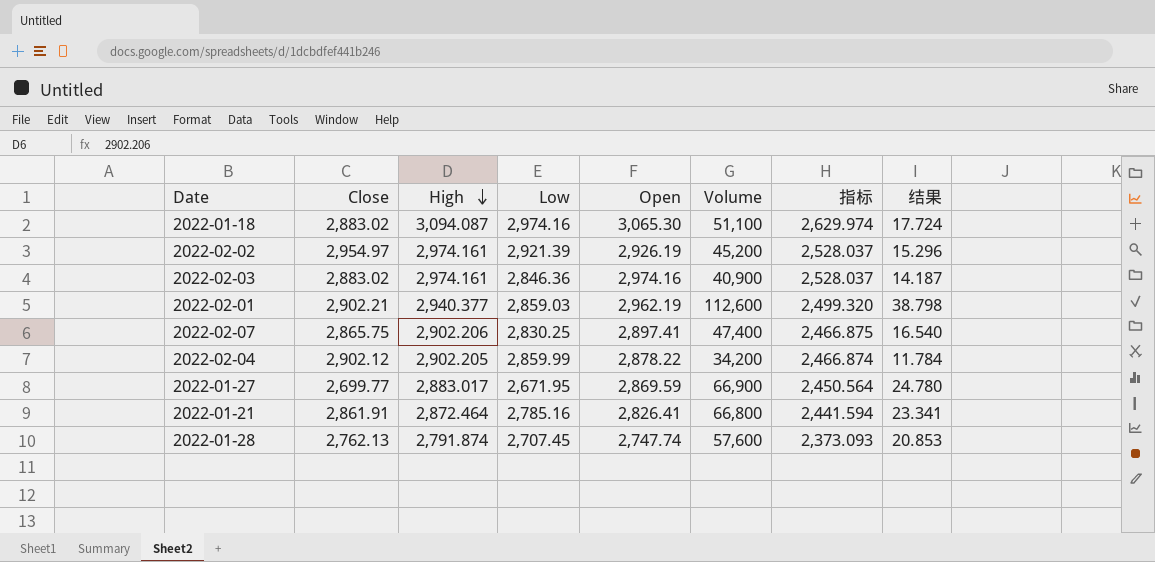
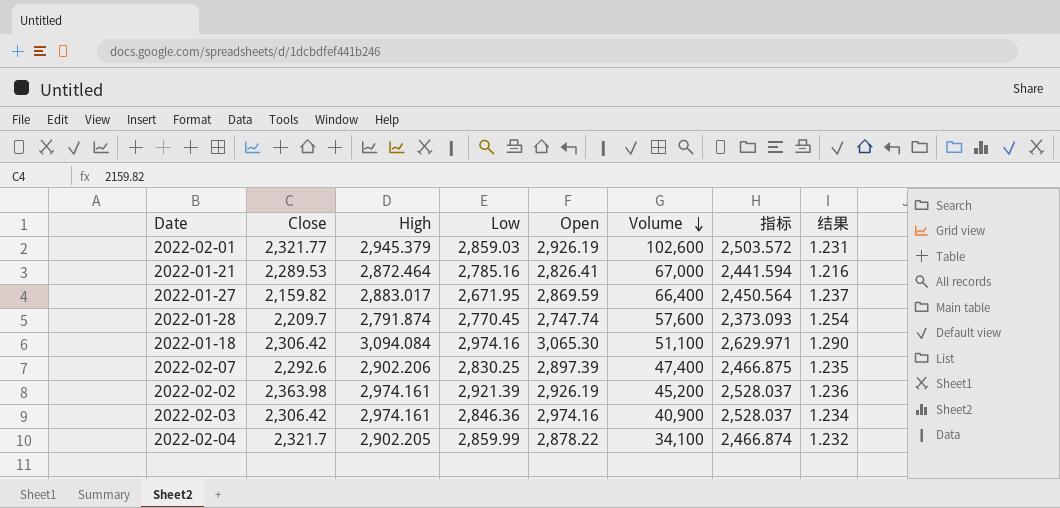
row order: High descending -> Volume descending
column 结果 | formula: [Volume] / [Close] -> [Low] / [Close]
2022-02-01 | Close: 2,902.21 -> 2,321.77
2022-02-01 | High: 2,940.377 -> 2,945.379
2022-02-01 | Open: 2,962.19 -> 2,926.19
2022-02-01 | Volume: 112,600 -> 102,600
2022-02-01 | 指标: 2,499.320 -> 2,503.572
2022-01-21 | Close: 2,861.91 -> 2,289.53
2022-01-21 | Volume: 66,800 -> 67,000
2022-01-27 | Close: 2,699.77 -> 2,159.82
2022-01-27 | Volume: 66,900 -> 66,400
2022-01-28 | Close: 2,762.13 -> 2,209.7
2022-01-28 | Low: 2,707.45 -> 2,770.45
2022-01-18 | Close: 2,883.02 -> 2,306.42
2022-01-18 | High: 3,094.087 -> 3,094.084
2022-01-18 | 指标: 2,629.974 -> 2,629.971
2022-02-07 | Close: 2,865.75 -> 2,292.6
2022-02-07 | Open: 2,897.41 -> 2,897.39
2022-02-02 | Close: 2,954.97 -> 2,363.98
2022-02-03 | Close: 2,883.02 -> 2,306.42
2022-02-04 | Close: 2,902.12 -> 2,321.7
2022-02-04 | Volume: 34,200 -> 34,100

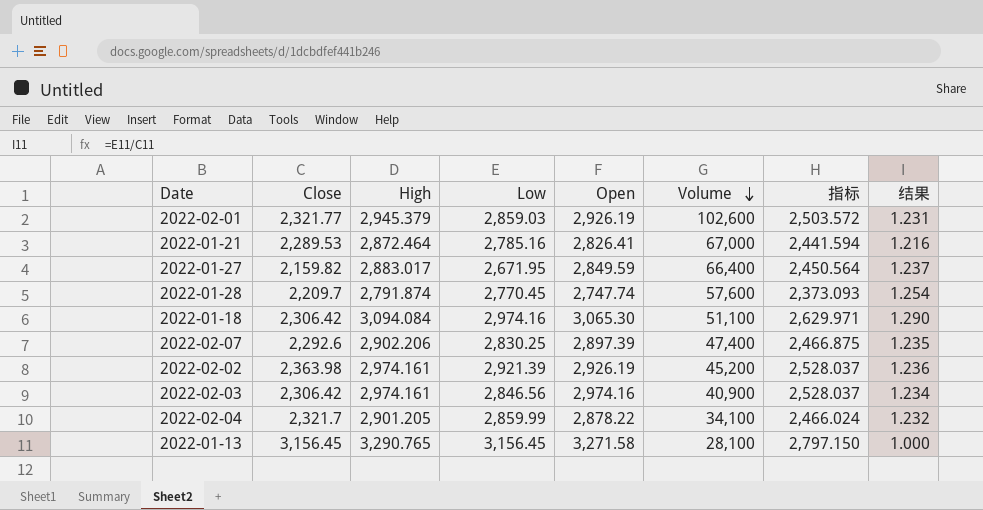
2022-01-27 | Open: 2,869.59 -> 2,849.59
2022-02-03 | Low: 2,846.36 -> 2,846.56
2022-02-04 | High: 2,902.205 -> 2,901.205
2022-02-04 | 指标: 2,466.874 -> 2,466.024
row 2022-01-13: none -> 3,156.45 | 3,290.765 | 3,156.45 | 3,271.58 | 28,100 | 2,797.150 | 1.000

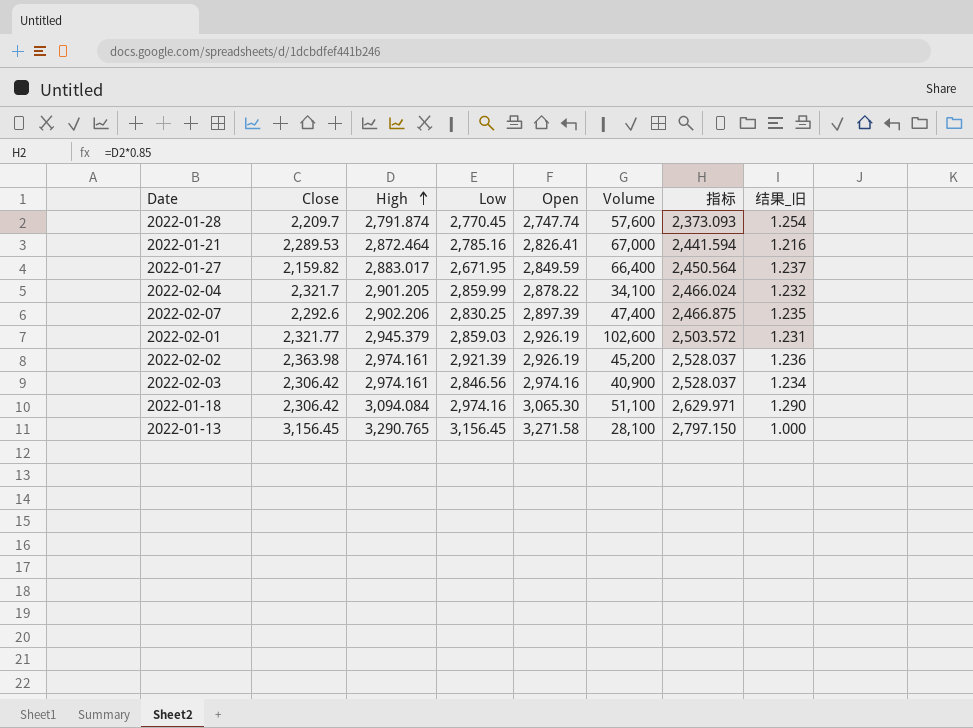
row order: Volume descending -> High ascending
column name: 结果 -> 结果_旧

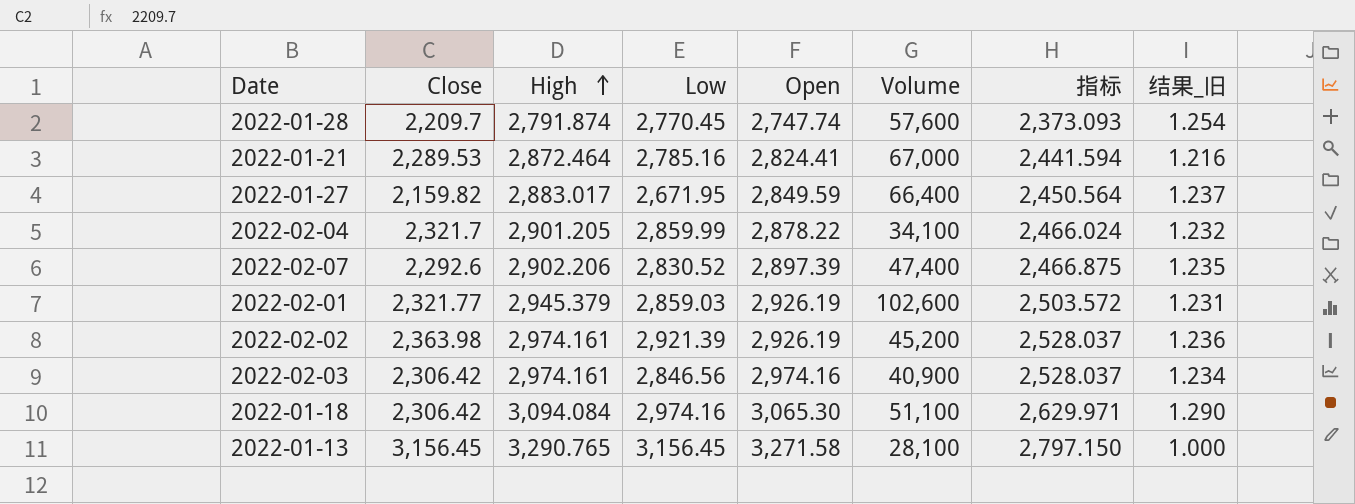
2022-01-21 | Open: 2,826.41 -> 2,824.41
2022-02-07 | Low: 2,830.25 -> 2,830.52

